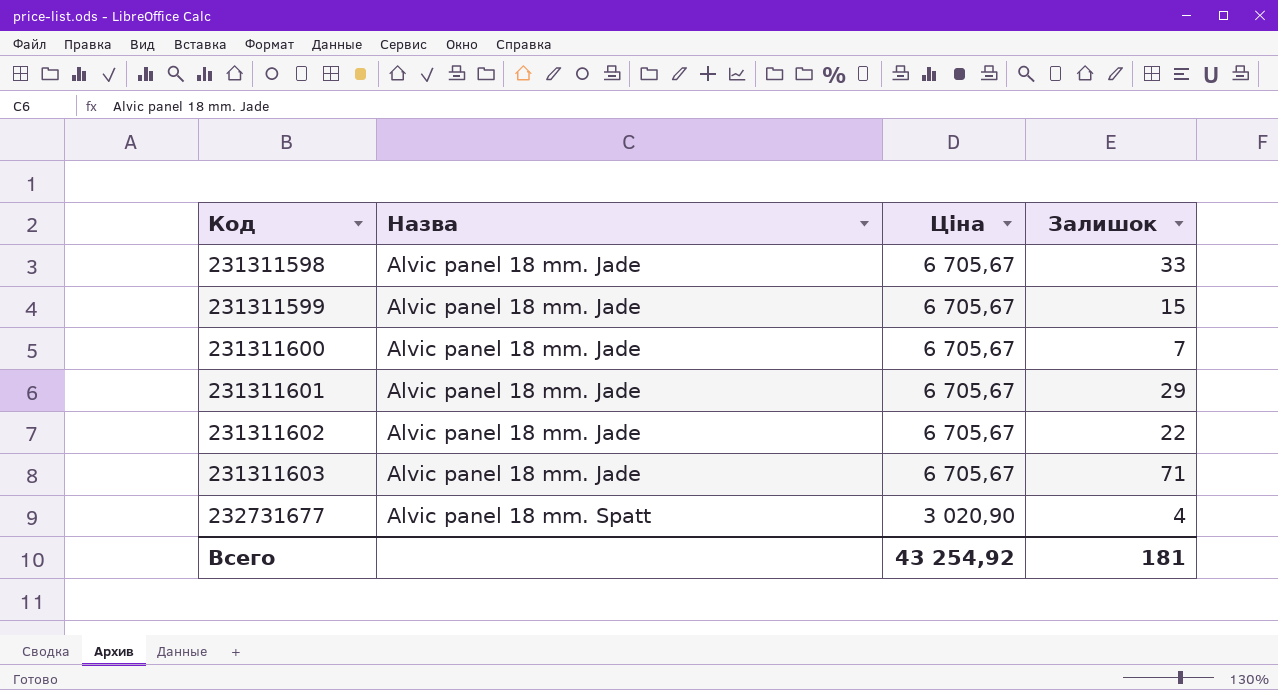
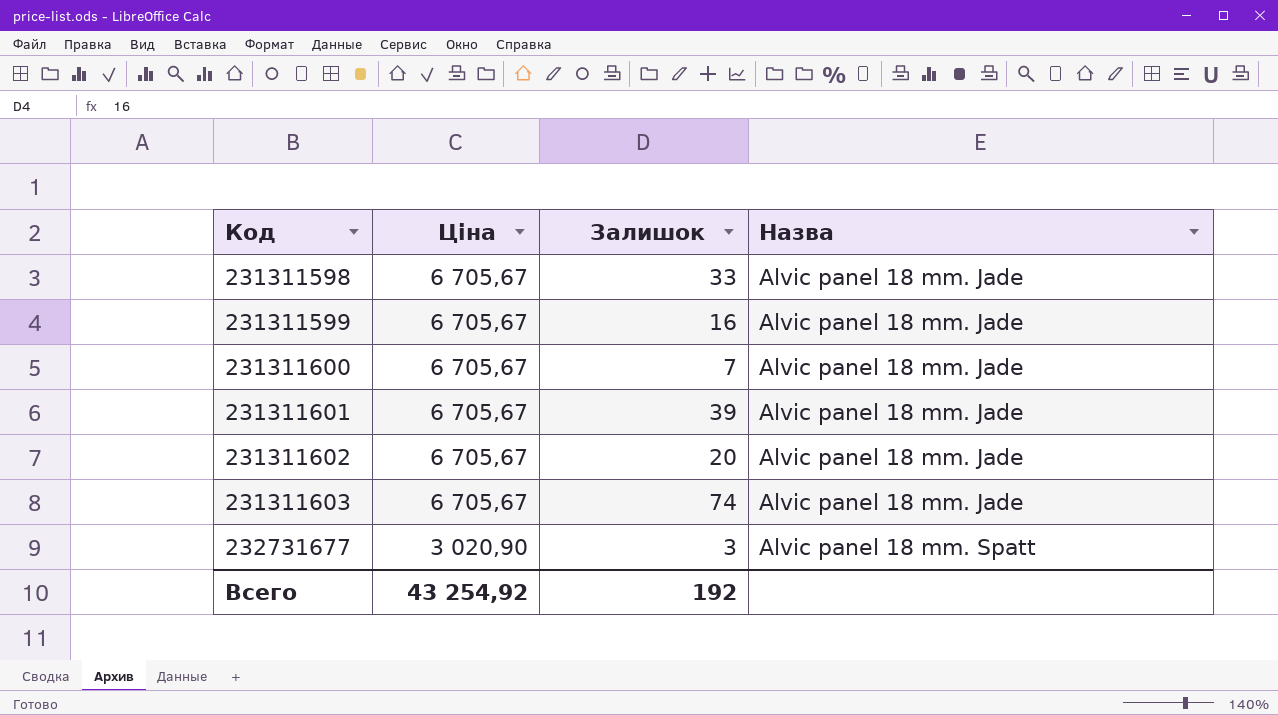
column Назва | position: 2 -> 4
231311599 | Залишок: 15 -> 16
231311601 | Залишок: 29 -> 39
231311602 | Залишок: 22 -> 20
231311603 | Залишок: 71 -> 74
232731677 | Залишок: 4 -> 3
Всего | Залишок: 181 -> 192

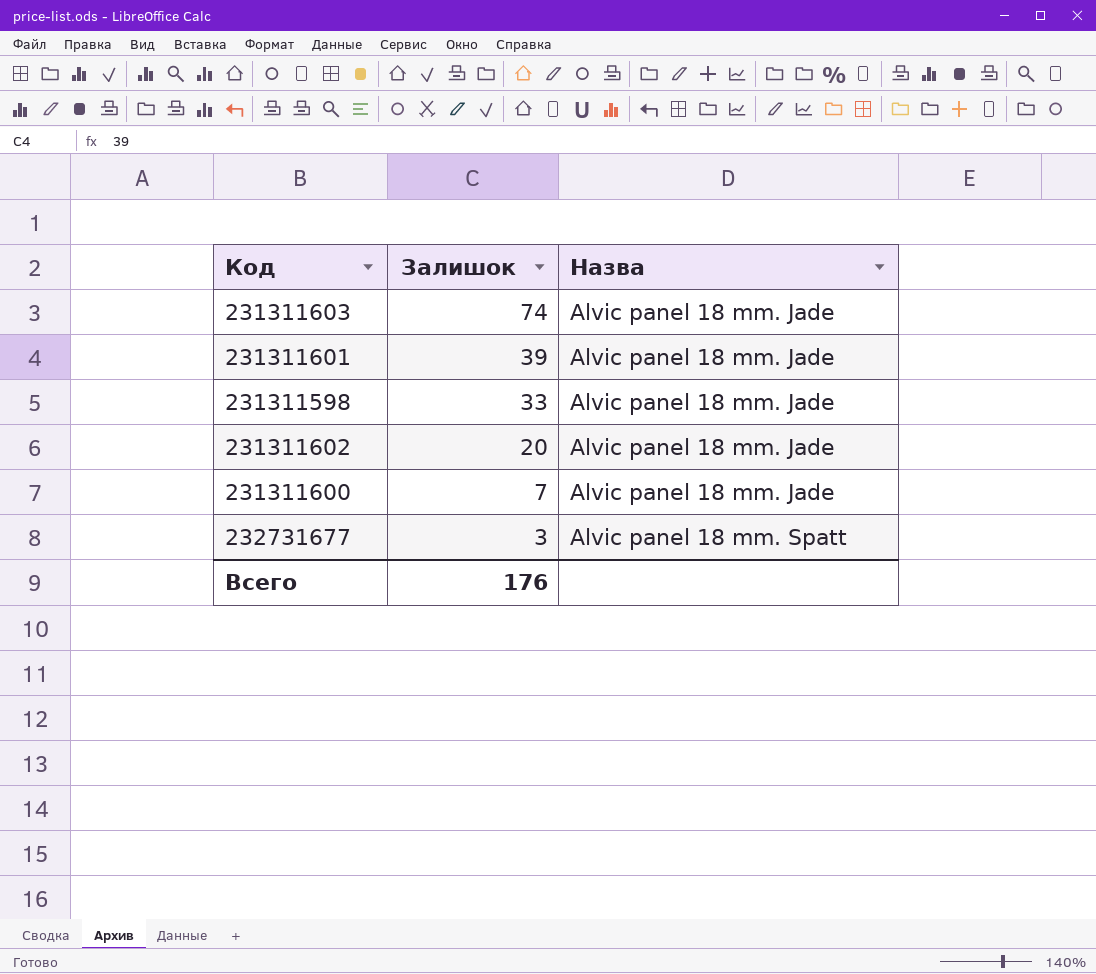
row order: Код ascending -> Залишок descending
column Ціна | position: 2 -> none
row 231311599: 6 705,67 | 16 | Alvic panel 18 mm. Jade -> none
Всего | Залишок: 192 -> 176

